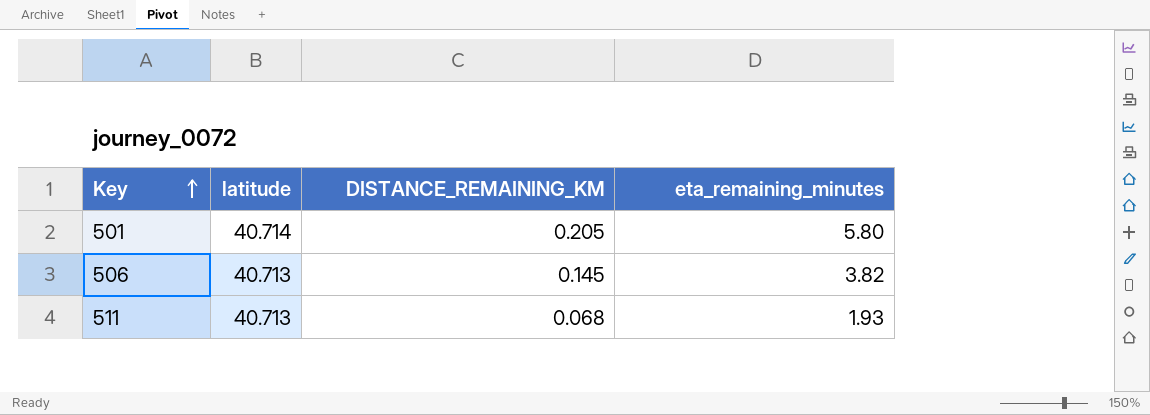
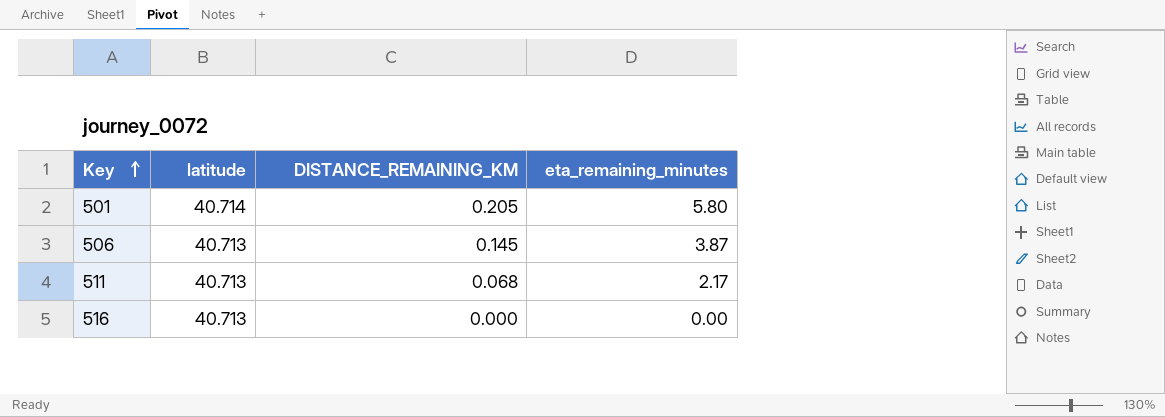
506 | eta_remaining_minutes: 3.82 -> 3.87
511 | eta_remaining_minutes: 1.93 -> 2.17
row 516: none -> 40.713 | 0.000 | 0.00

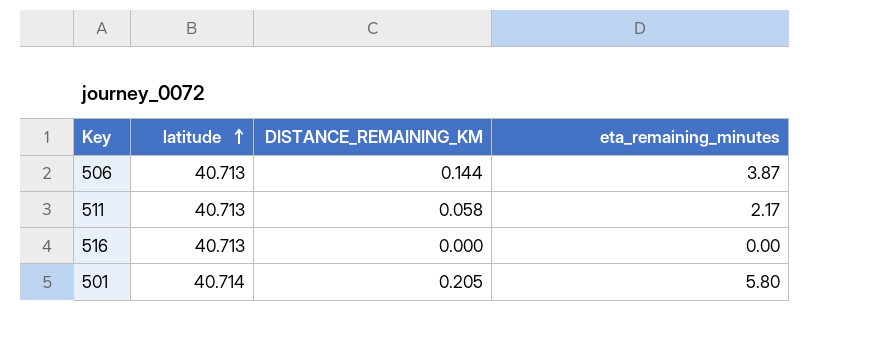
row order: Key ascending -> latitude ascending
506 | DISTANCE_REMAINING_KM: 0.145 -> 0.144
511 | DISTANCE_REMAINING_KM: 0.068 -> 0.058

